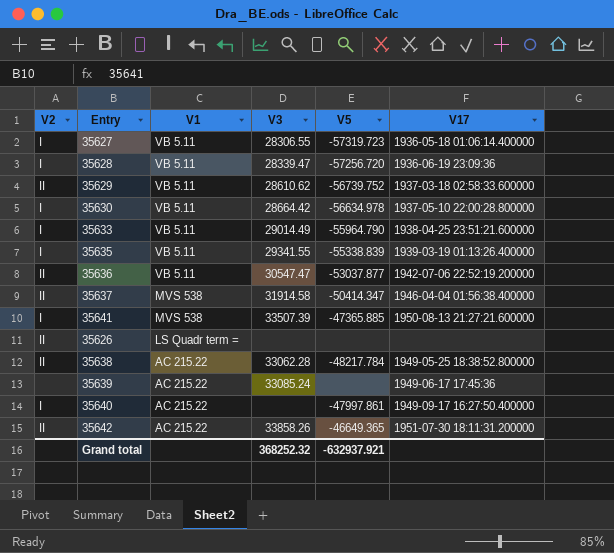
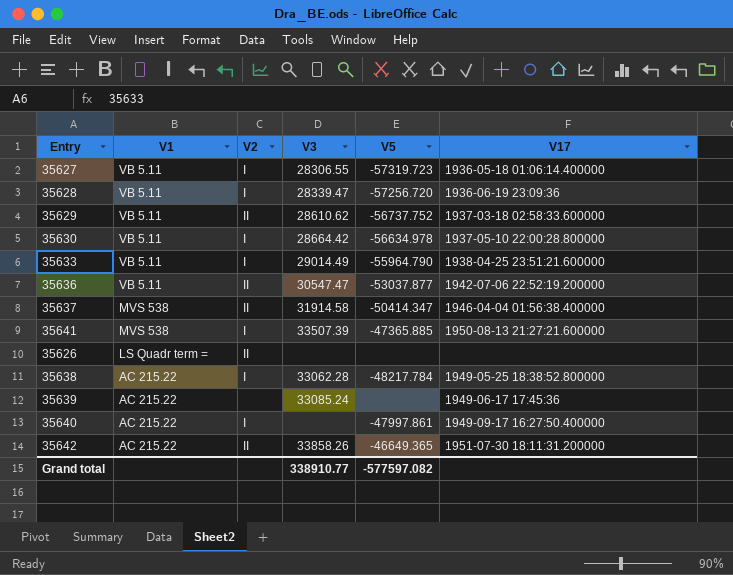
column V2 | position: 1 -> 3
row 35635: I | VB 5.11 | 29341.55 | -55338.839 | 1939-03-19 01:13:26.400000 -> none
35629 | V5: -56739.752 -> -56737.752
35638 | V2: II -> I
Grand total | V3: 368252.32 -> 338910.77
Grand total | V5: -632937.921 -> -577597.082

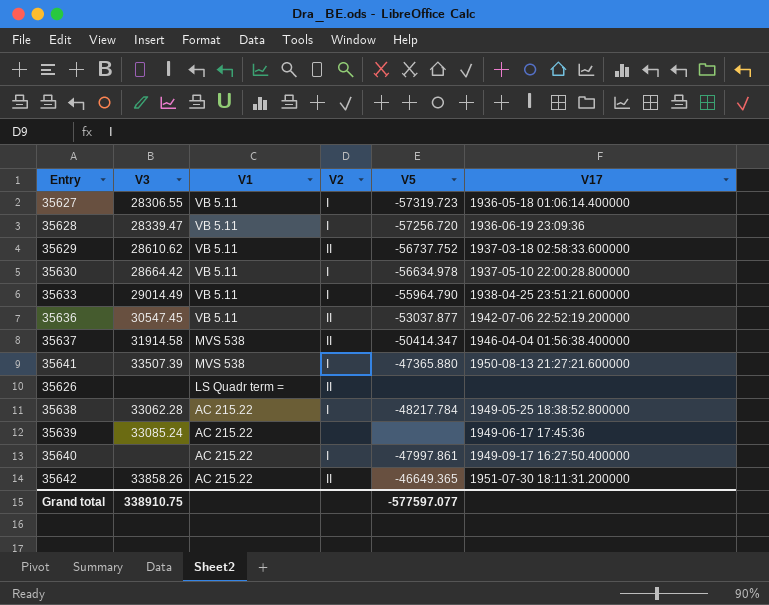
column V3 | position: 4 -> 2
35636 | V3: 30547.47 -> 30547.45
35641 | V5: -47365.885 -> -47365.880
Grand total | V3: 338910.77 -> 338910.75
Grand total | V5: -577597.082 -> -577597.077

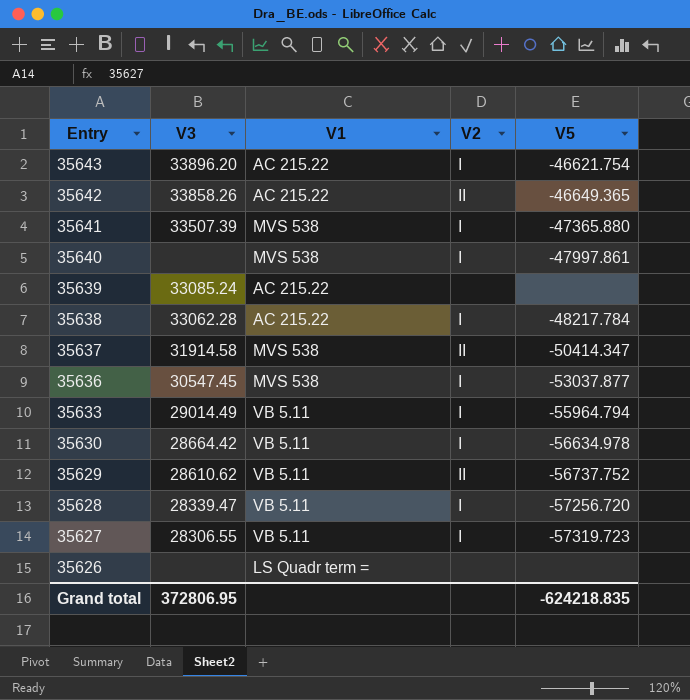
row order: V1 descending -> Entry descending
column V17 | position: 6 -> none
row 35643: none -> 33896.20 | AC 215.22 | I | -46621.754
35640 | V1: AC 215.22 -> MVS 538
35636 | V1: VB 5.11 -> MVS 538
35636 | V2: II -> I
35633 | V5: -55964.790 -> -55964.794
35626 | V2: II -> none
Grand total | V3: 338910.75 -> 372806.95
Grand total | V5: -577597.077 -> -624218.835

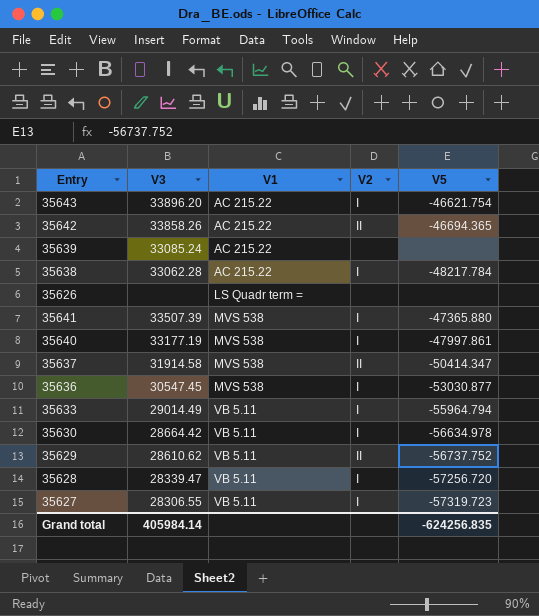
row order: Entry descending -> V1 ascending
35642 | V5: -46649.365 -> -46694.365
35640 | V3: none -> 33177.19
35636 | V5: -53037.877 -> -53030.877
Grand total | V3: 372806.95 -> 405984.14
Grand total | V5: -624218.835 -> -624256.835

